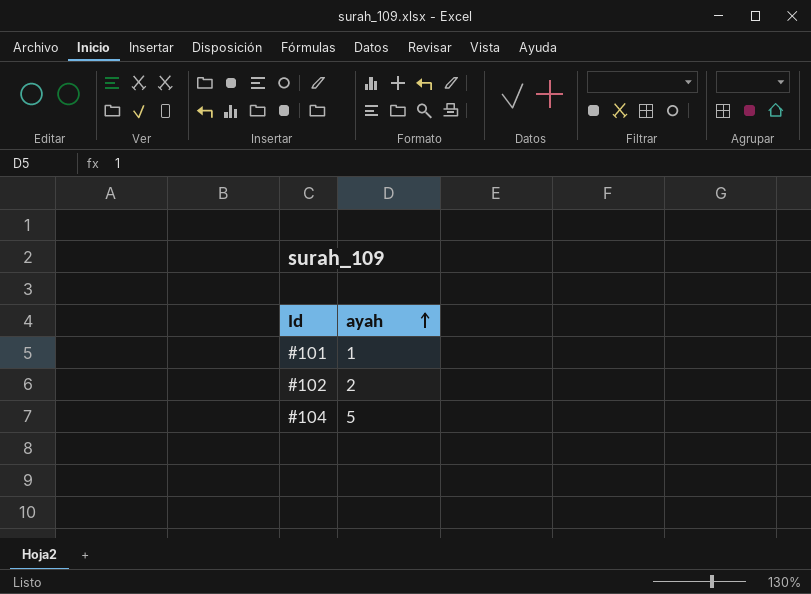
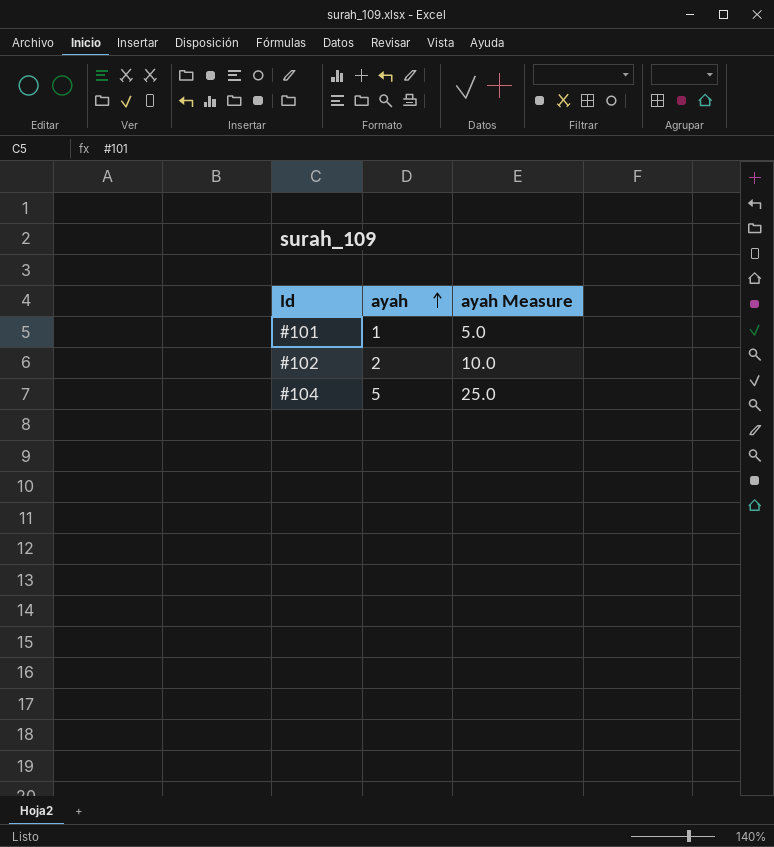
column ayah Measure | formula: none -> [ayah] * 5

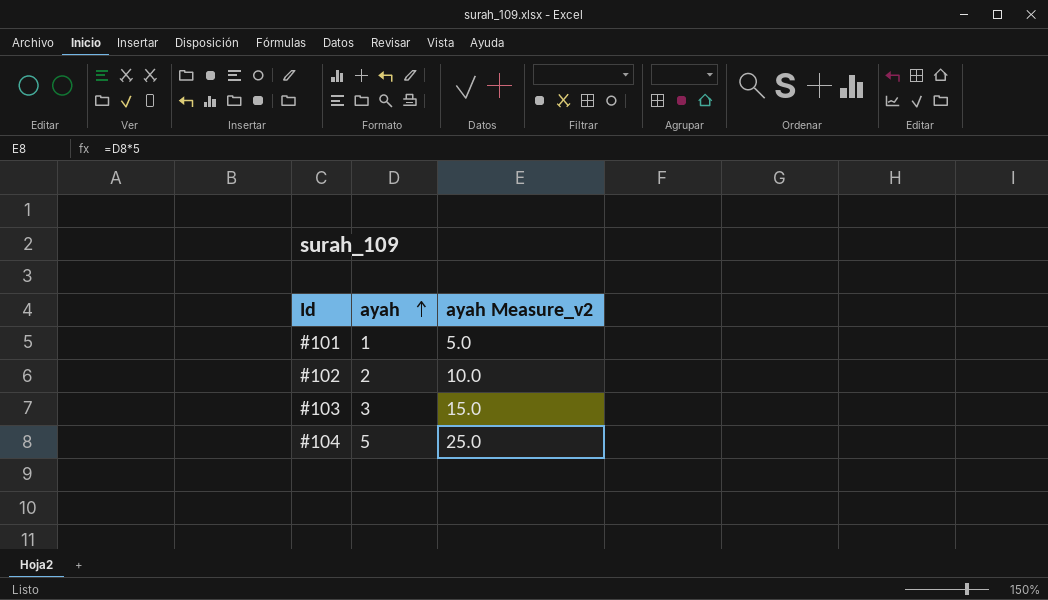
column name: ayah Measure -> ayah Measure_v2
row #103: none -> 3 | 15.0

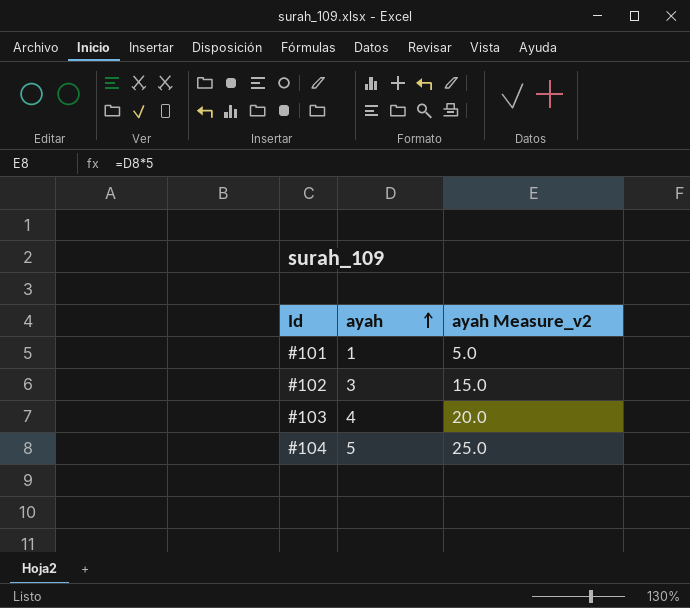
#102 | ayah: 2 -> 3
#102 | ayah Measure_v2: 10.0 -> 15.0
#103 | ayah: 3 -> 4
#103 | ayah Measure_v2: 15.0 -> 20.0

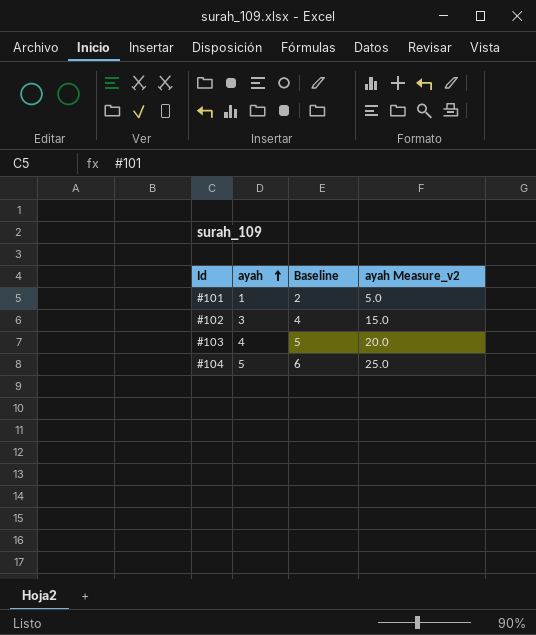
column Baseline | formula: none -> [ayah] + 1

